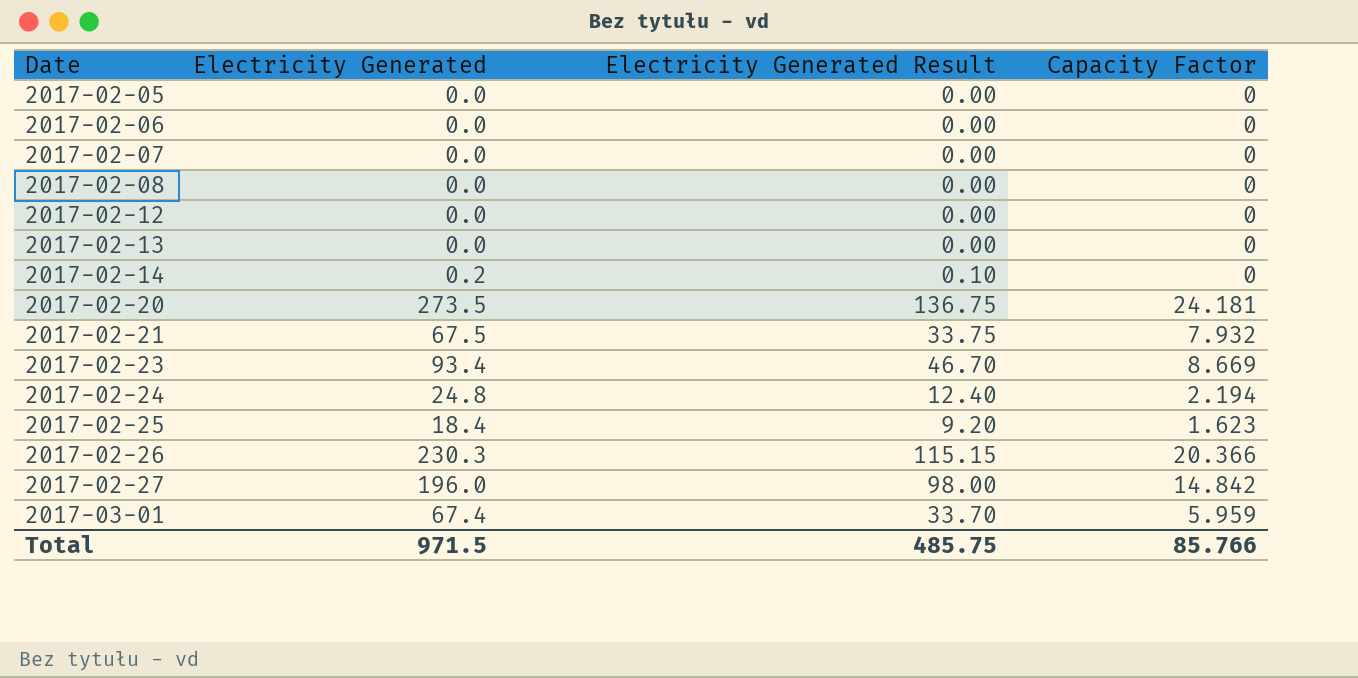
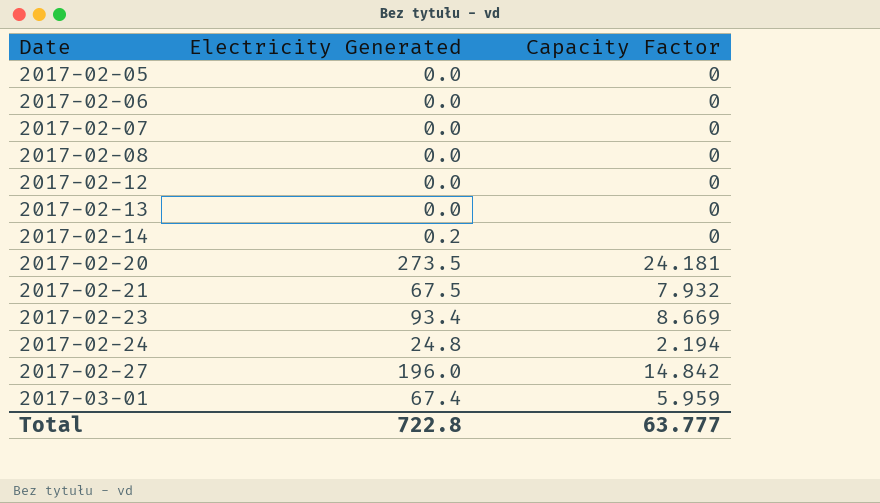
column Electricity Generated Result | formula: [Electricity Generated] * 0.5 -> none
row 2017-02-25: 18.4 | 9.20 | 1.623 -> none
row 2017-02-26: 230.3 | 115.15 | 20.366 -> none
Total | Electricity Generated: 971.5 -> 722.8
Total | Capacity Factor: 85.766 -> 63.777

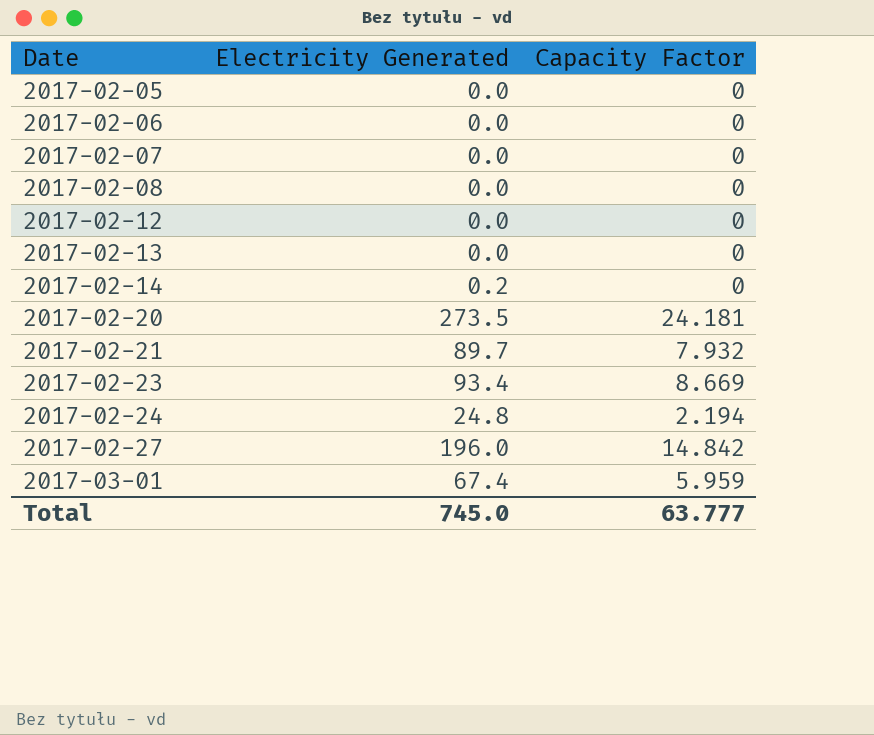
2017-02-21 | Electricity Generated: 67.5 -> 89.7
Total | Electricity Generated: 722.8 -> 745.0

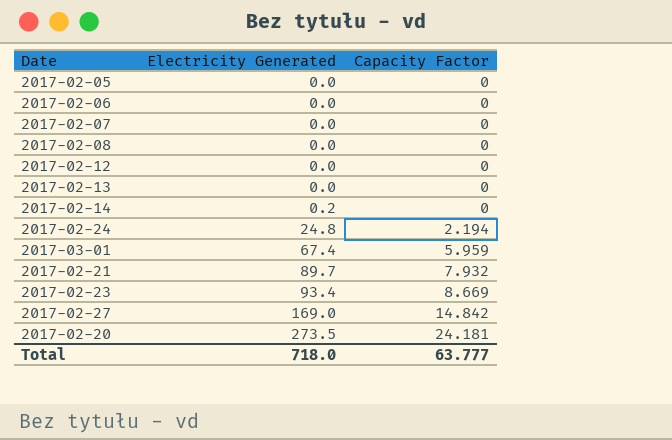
row order: Date ascending -> Electricity Generated ascending
2017-02-27 | Electricity Generated: 196.0 -> 169.0
Total | Electricity Generated: 745.0 -> 718.0

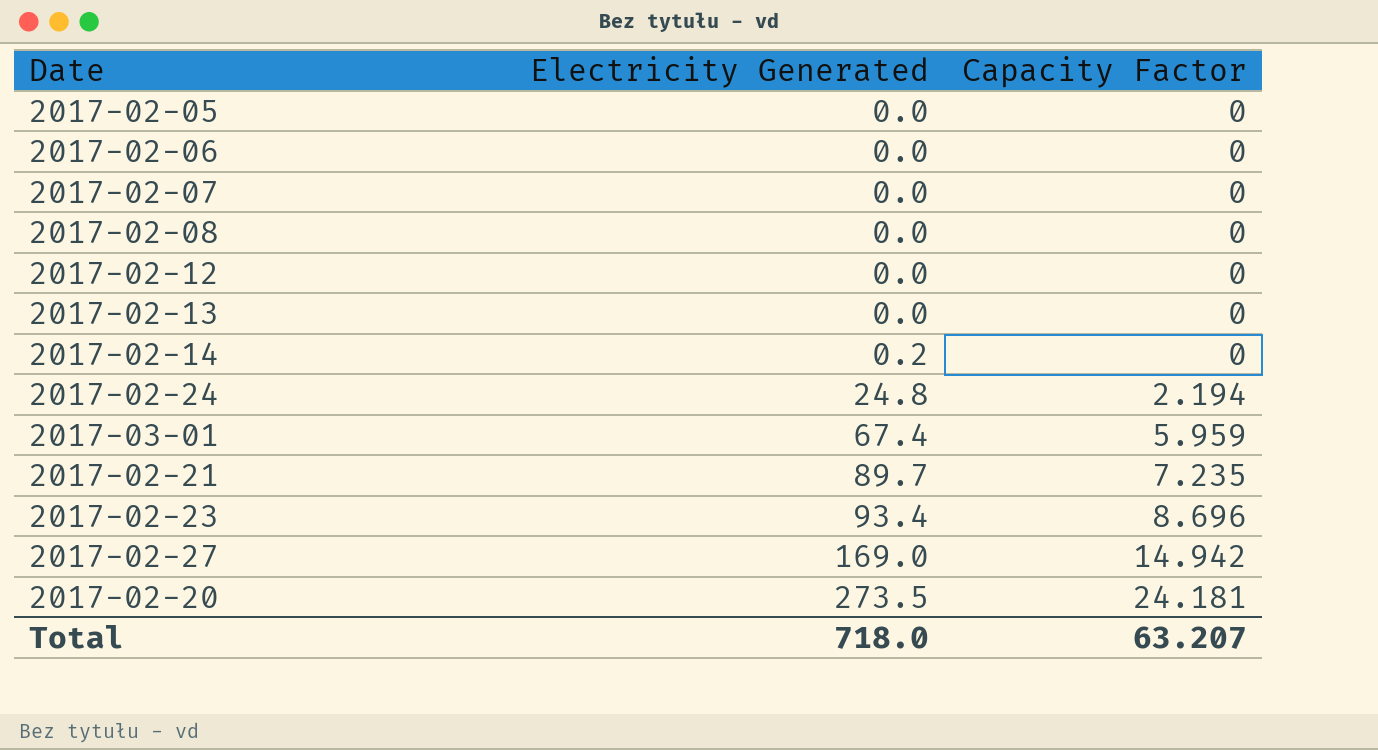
2017-02-21 | Capacity Factor: 7.932 -> 7.235
2017-02-23 | Capacity Factor: 8.669 -> 8.696
2017-02-27 | Capacity Factor: 14.842 -> 14.942
Total | Capacity Factor: 63.777 -> 63.207

